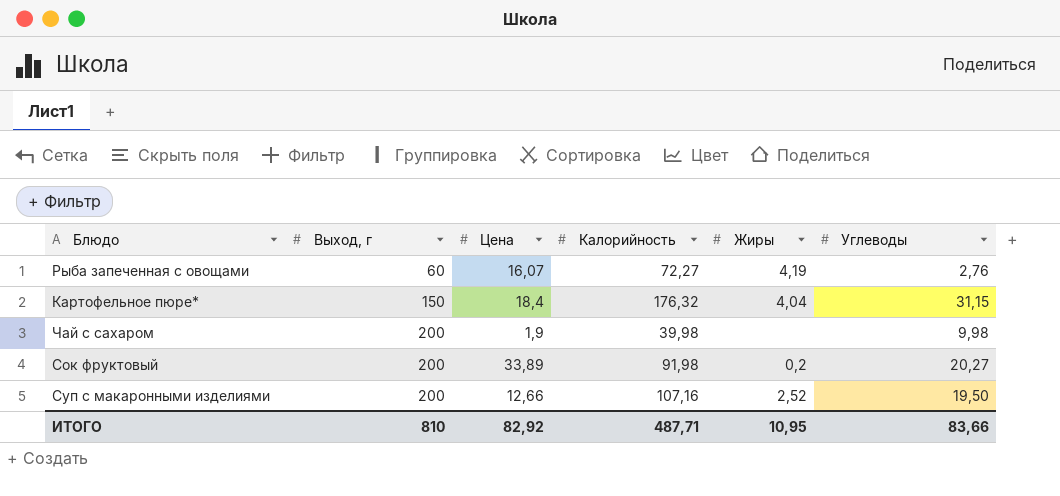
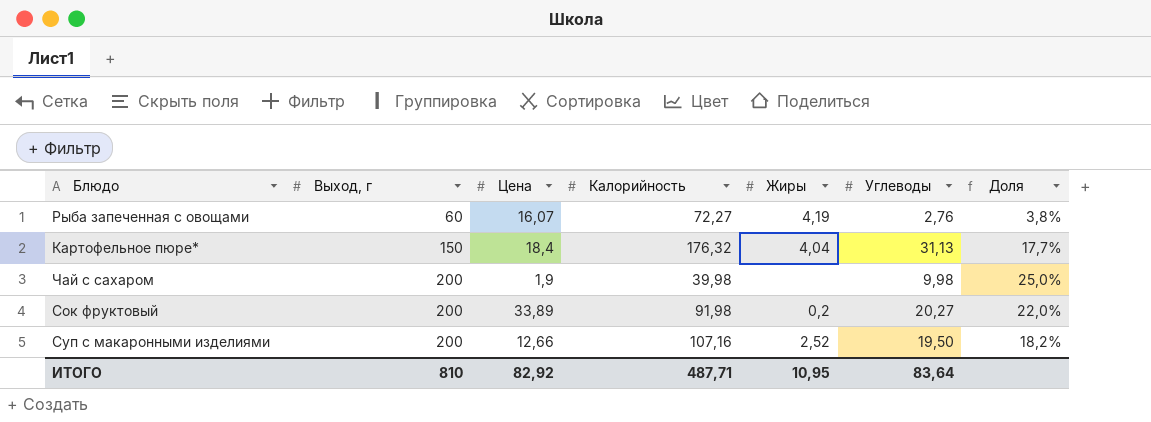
column Доля | formula: none -> [Углеводы] / [Калорийность]
Картофельное пюре* | Углеводы: 31,15 -> 31,13
ИТОГО | Углеводы: 83,66 -> 83,64

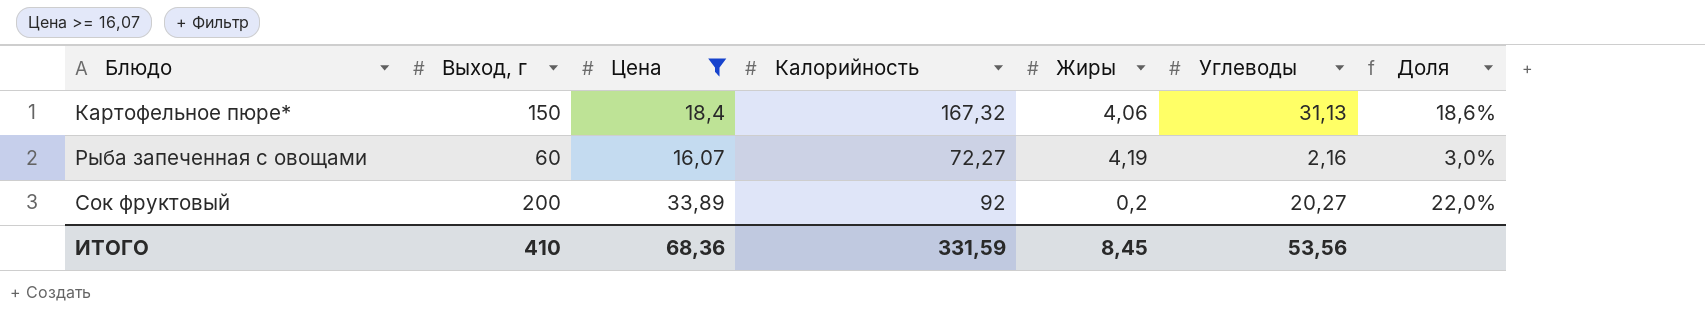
filter: none -> Цена >= 16,07
row order: Выход, г ascending -> Блюдо ascending
Картофельное пюре* | Калорийность: 176,32 -> 167,32
Картофельное пюре* | Жиры: 4,04 -> 4,06
Картофельное пюре* | Доля: 17,7% -> 18,6%
Рыба запеченная с овощами | Углеводы: 2,76 -> 2,16
Рыба запеченная с овощами | Доля: 3,8% -> 3,0%
Сок фруктовый | Калорийность: 91,98 -> 92
ИТОГО | Выход, г: 810 -> 410
ИТОГО | Цена: 82,92 -> 68,36
ИТОГО | Калорийность: 487,71 -> 331,59
ИТОГО | Жиры: 10,95 -> 8,45
ИТОГО | Углеводы: 83,64 -> 53,56

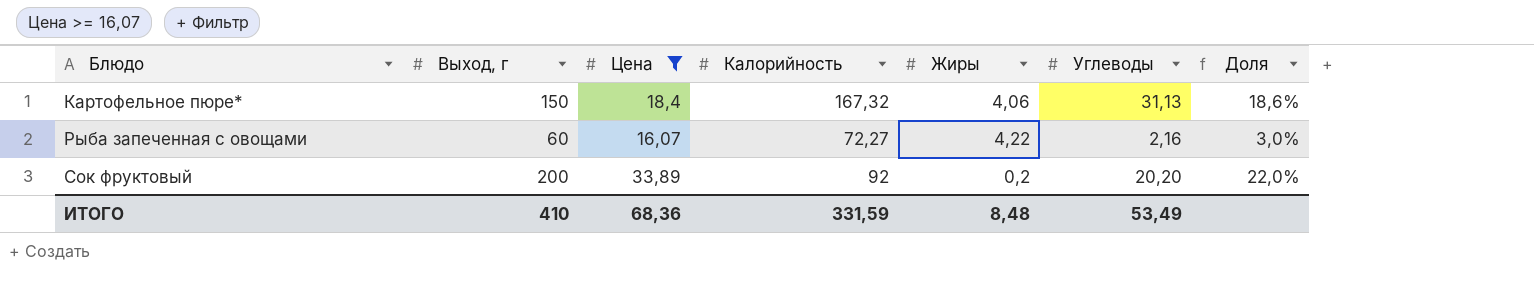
Рыба запеченная с овощами | Жиры: 4,19 -> 4,22
Сок фруктовый | Углеводы: 20,27 -> 20,20
ИТОГО | Жиры: 8,45 -> 8,48
ИТОГО | Углеводы: 53,56 -> 53,49

